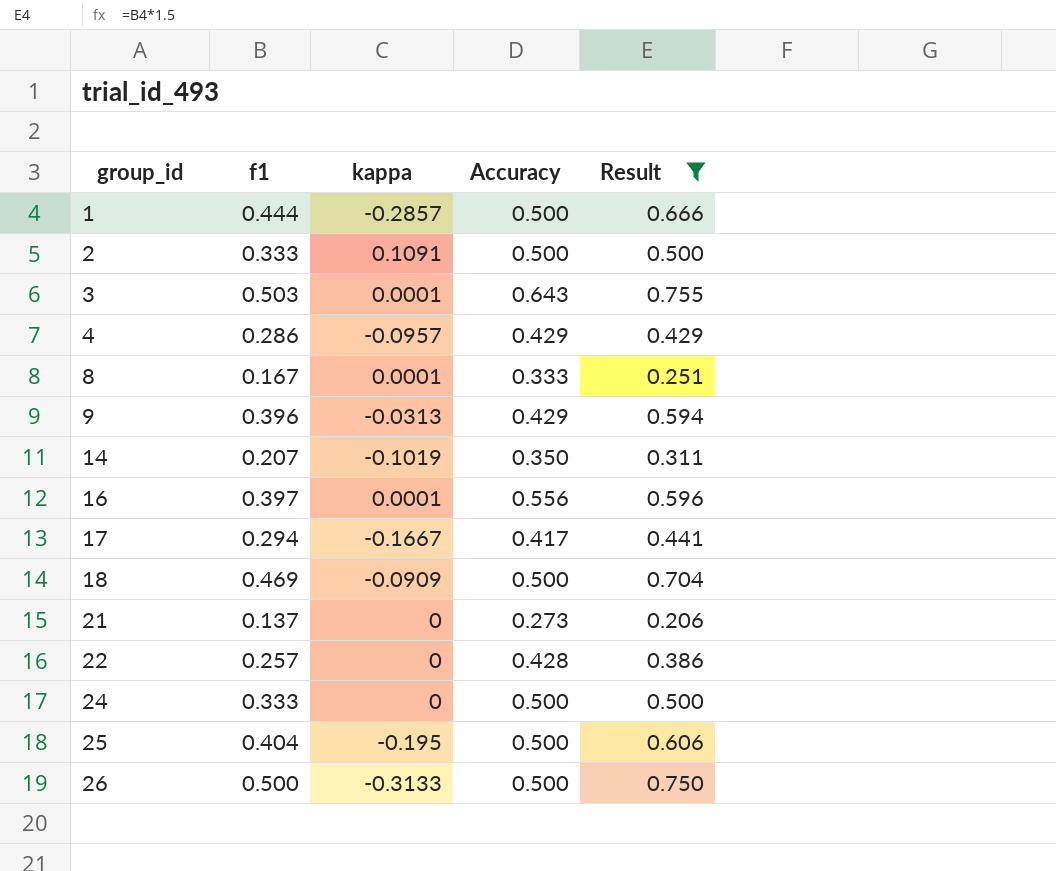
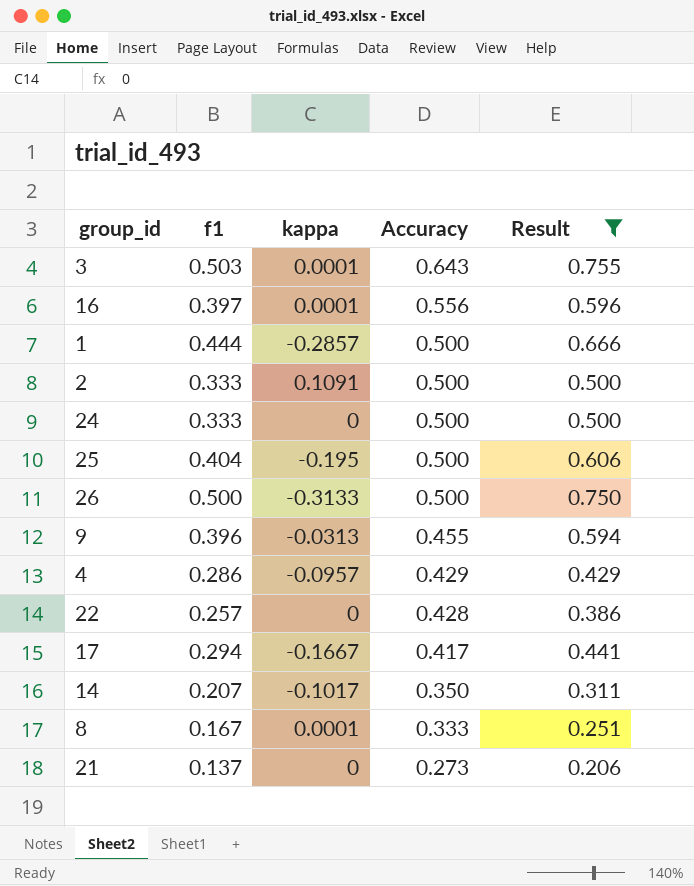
row order: group_id ascending -> Accuracy descending
row 18: 0.469 | -0.0909 | 0.500 | 0.704 -> none
9 | Accuracy: 0.429 -> 0.455
14 | kappa: -0.1019 -> -0.1017

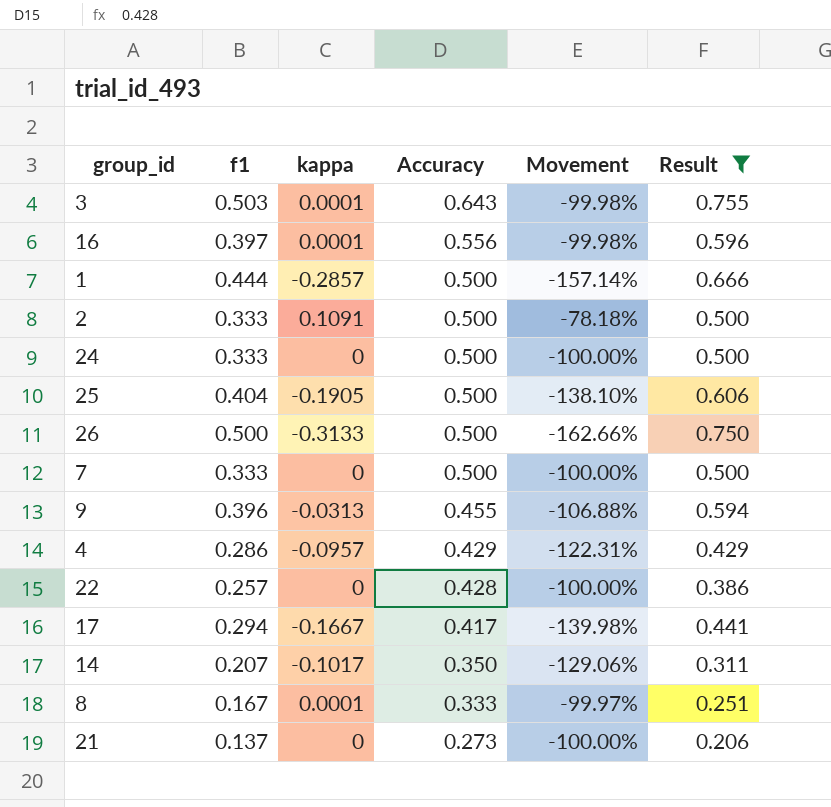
column Movement | formula: none -> ([kappa] - [Accuracy]) / [Accuracy]
25 | kappa: -0.195 -> -0.1905
row 7: none -> 0.333 | 0 | 0.500 | -100.00% | 0.500

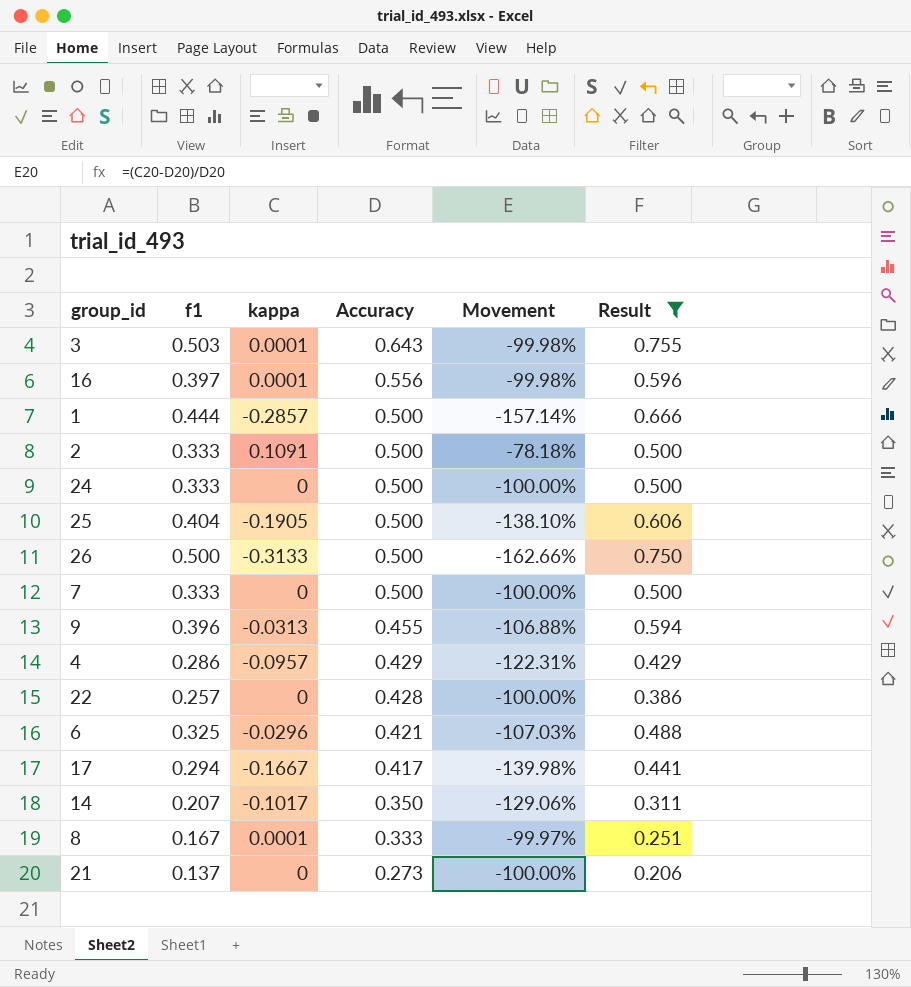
row 6: none -> 0.325 | -0.0296 | 0.421 | -107.03% | 0.488

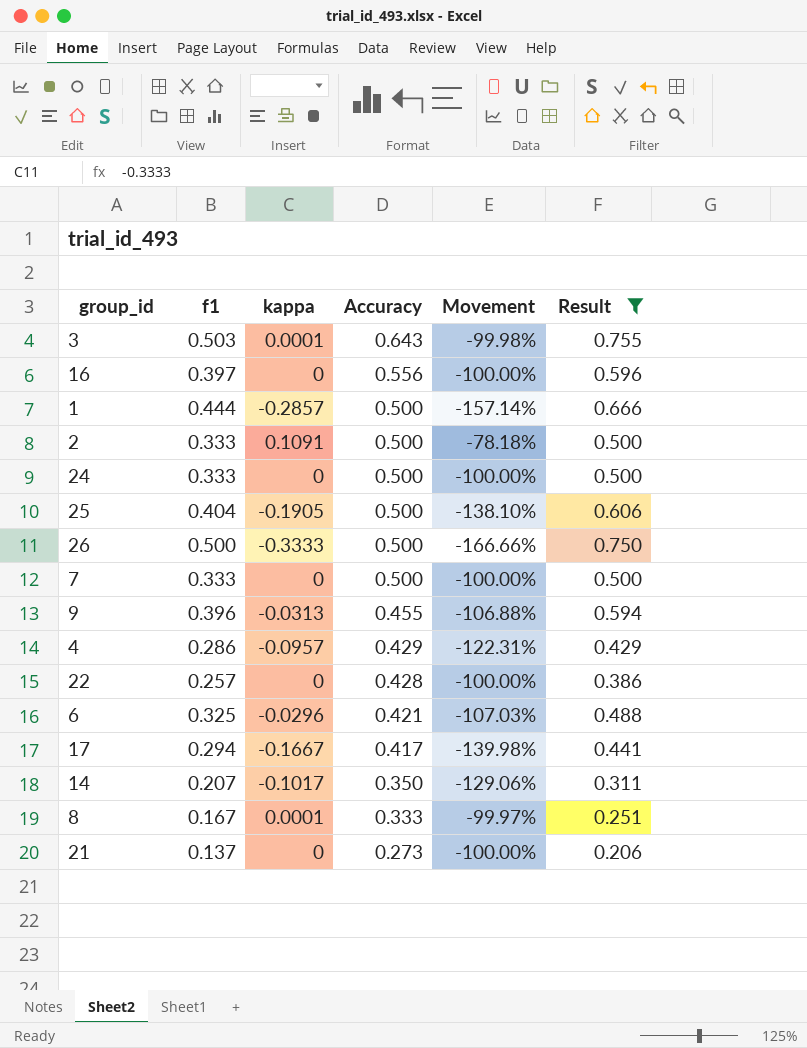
16 | kappa: 0.0001 -> 0
16 | Movement: -99.98% -> -100.00%
26 | kappa: -0.3133 -> -0.3333
26 | Movement: -162.66% -> -166.66%

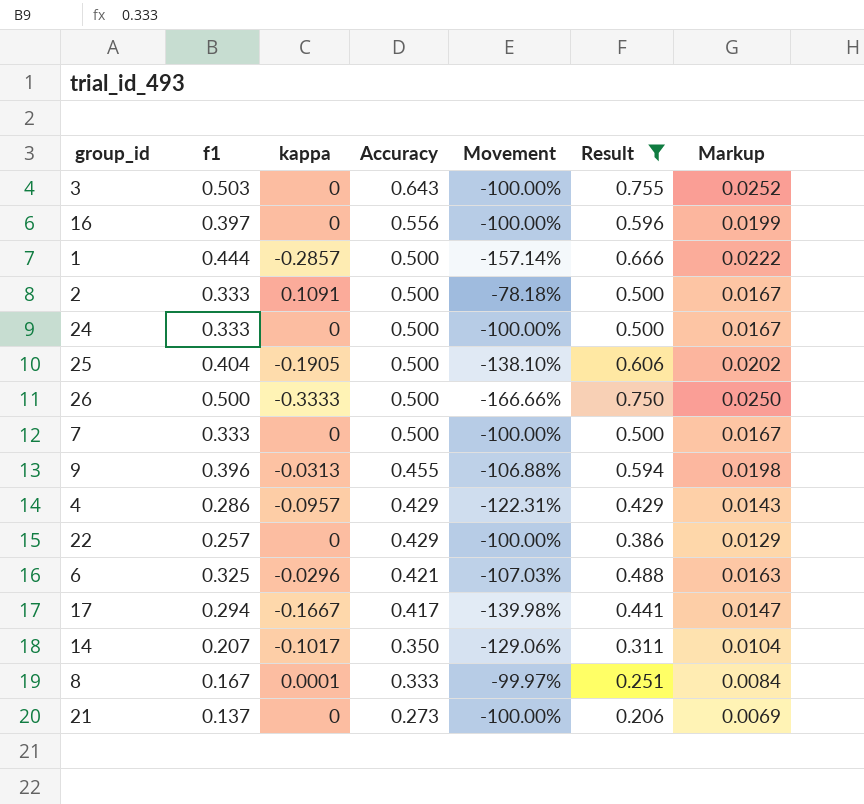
column Markup | formula: none -> [f1] * 0.05
3 | kappa: 0.0001 -> 0
3 | Movement: -99.98% -> -100.00%
22 | Accuracy: 0.428 -> 0.429

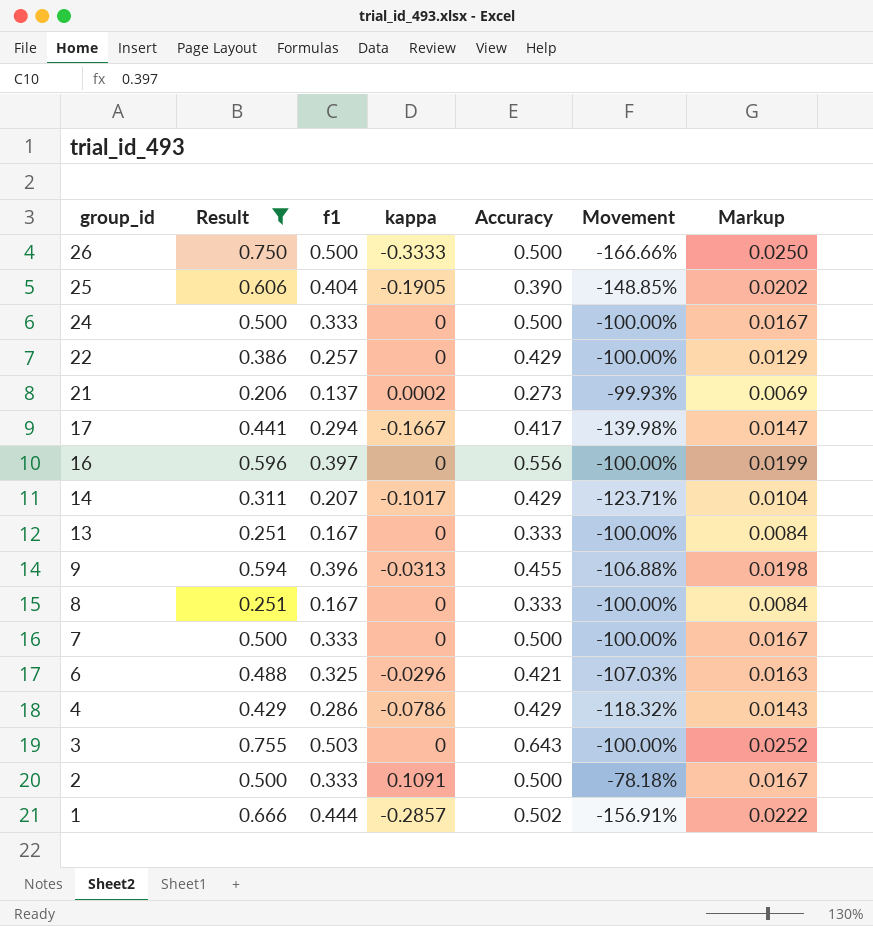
row order: Accuracy descending -> group_id descending
column Result | position: 6 -> 2
25 | Accuracy: 0.500 -> 0.390
25 | Movement: -138.10% -> -148.85%
21 | kappa: 0 -> 0.0002
21 | Movement: -100.00% -> -99.93%
14 | Accuracy: 0.350 -> 0.429
14 | Movement: -129.06% -> -123.71%
row 13: none -> 0.251 | 0.167 | 0 | 0.333 | -100.00% | 0.0084
8 | kappa: 0.0001 -> 0
8 | Movement: -99.97% -> -100.00%
4 | kappa: -0.0957 -> -0.0786
4 | Movement: -122.31% -> -118.32%
1 | Accuracy: 0.500 -> 0.502
1 | Movement: -157.14% -> -156.91%

